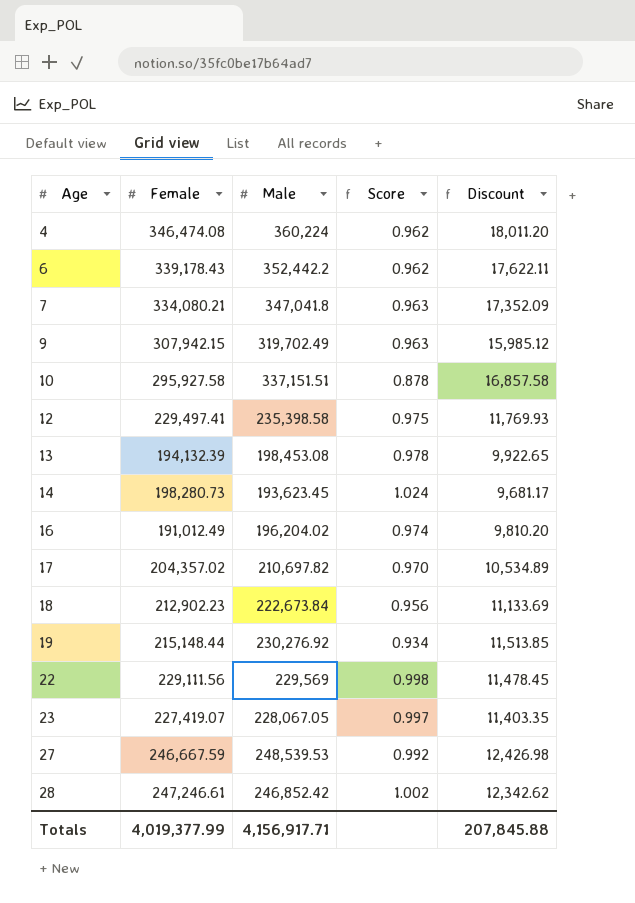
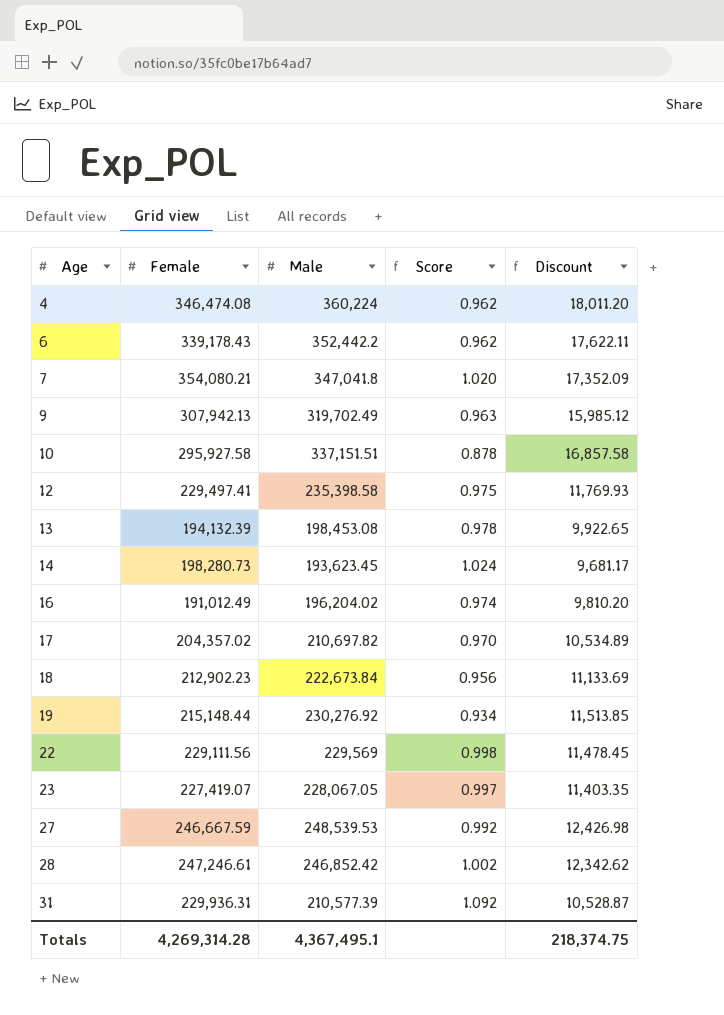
7 | Female: 334,080.21 -> 354,080.21
7 | Score: 0.963 -> 1.020
9 | Female: 307,942.15 -> 307,942.13
row 31: none -> 229,936.31 | 210,577.39 | 1.092 | 10,528.87
Totals | Female: 4,019,377.99 -> 4,269,314.28
Totals | Male: 4,156,917.71 -> 4,367,495.1
Totals | Discount: 207,845.88 -> 218,374.75

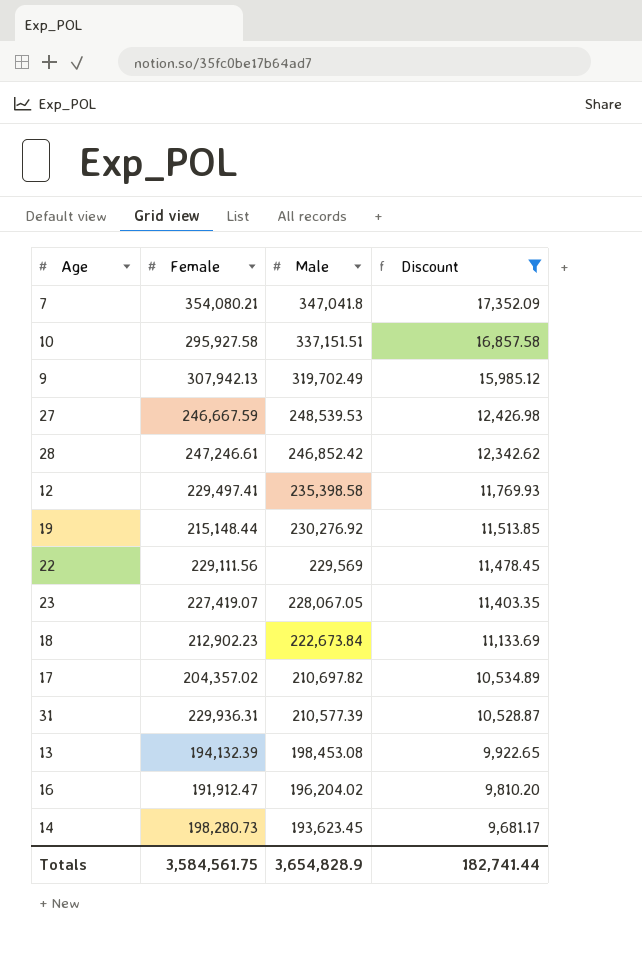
filter: none -> Discount <= 17,352.09
row order: Age ascending -> Male descending
column Score | formula: [Female] / [Male] -> none
16 | Female: 191,012.49 -> 191,912.47
Totals | Female: 4,269,314.28 -> 3,584,561.75
Totals | Male: 4,367,495.1 -> 3,654,828.9
Totals | Discount: 218,374.75 -> 182,741.44

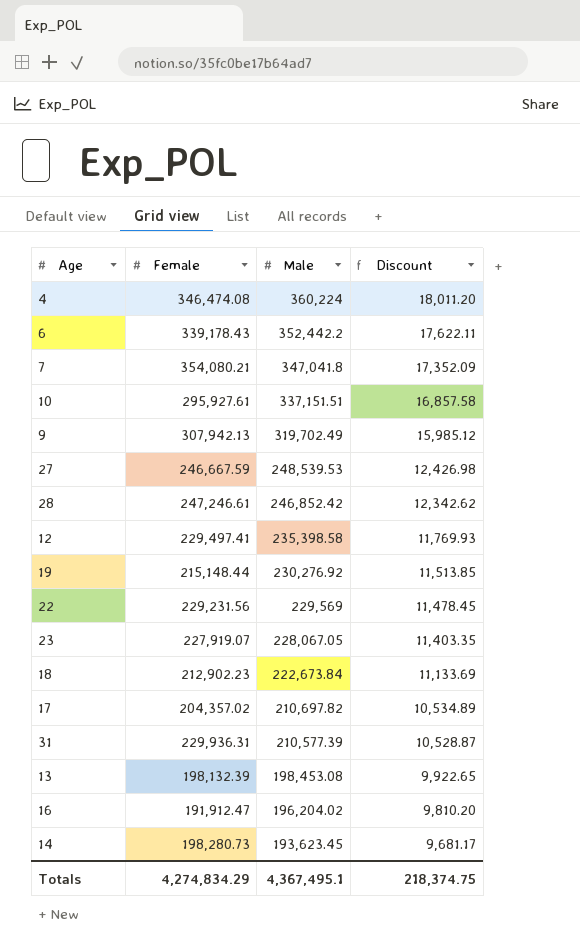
filter: Discount <= 17,352.09 -> none
10 | Female: 295,927.58 -> 295,927.61
22 | Female: 229,111.56 -> 229,231.56
23 | Female: 227,419.07 -> 227,919.07
13 | Female: 194,132.39 -> 198,132.39
Totals | Female: 3,584,561.75 -> 4,274,834.29
Totals | Male: 3,654,828.9 -> 4,367,495.1
Totals | Discount: 182,741.44 -> 218,374.75

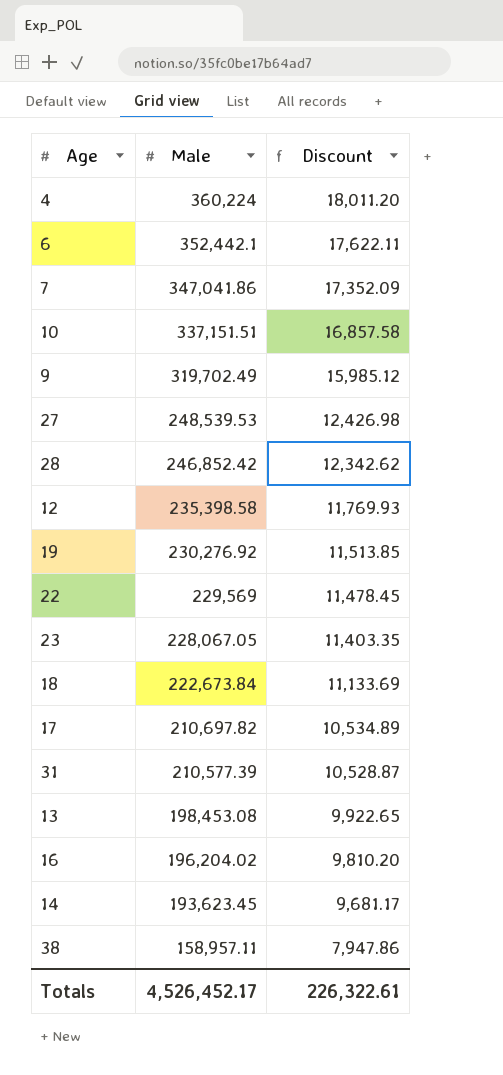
column Female | position: 2 -> none
6 | Male: 352,442.2 -> 352,442.1
7 | Male: 347,041.8 -> 347,041.86
row 38: none -> 158,957.11 | 7,947.86
Totals | Male: 4,367,495.1 -> 4,526,452.17
Totals | Discount: 218,374.75 -> 226,322.61

